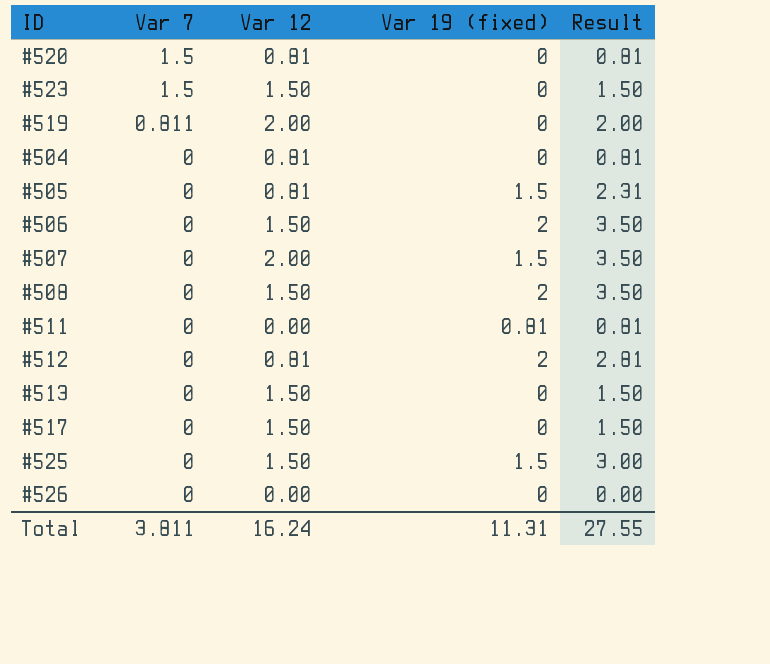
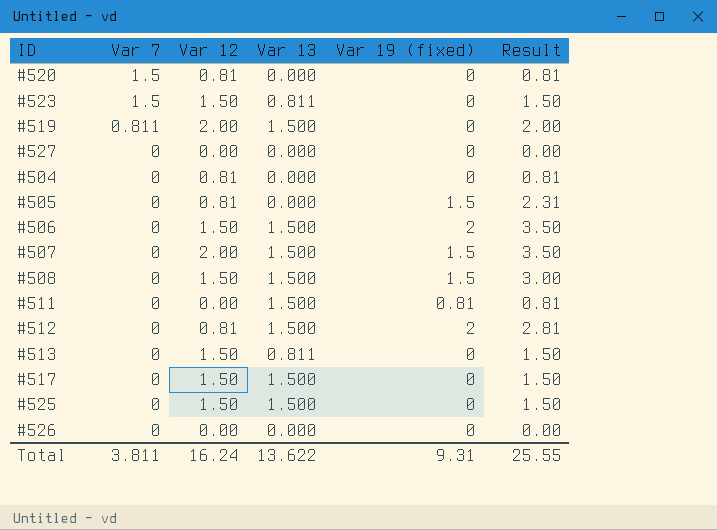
column Var 13 | position: none -> 4
row #527: none -> 0 | 0.00 | 0.000 | 0 | 0.00
#508 | Var 19 (fixed): 2 -> 1.5
#508 | Result: 3.50 -> 3.00
#525 | Var 19 (fixed): 1.5 -> 0
#525 | Result: 3.00 -> 1.50
Total | Var 19 (fixed): 11.31 -> 9.31
Total | Result: 27.55 -> 25.55

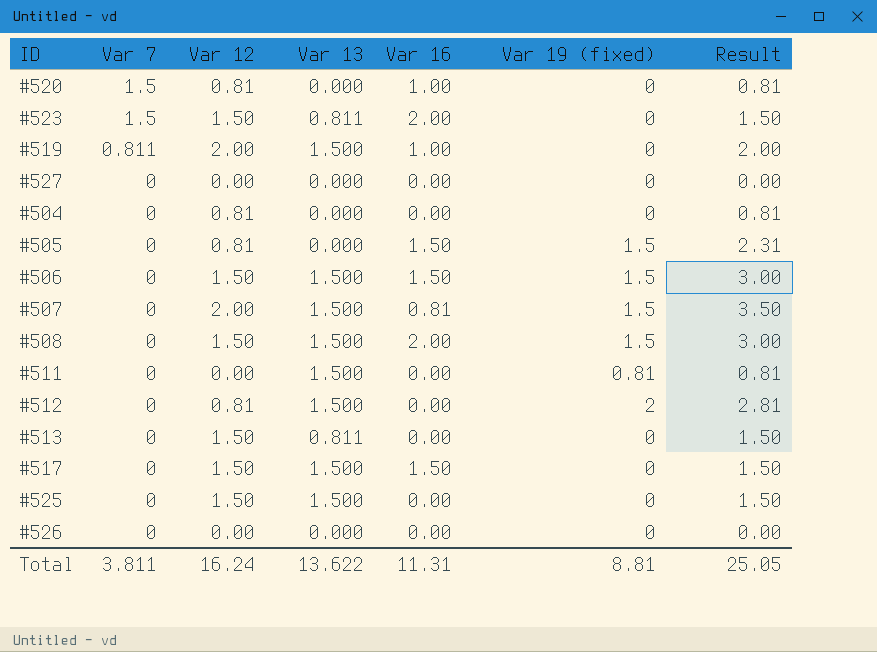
column Var 16 | position: none -> 5
#506 | Var 19 (fixed): 2 -> 1.5
#506 | Result: 3.50 -> 3.00
Total | Var 19 (fixed): 9.31 -> 8.81
Total | Result: 25.55 -> 25.05

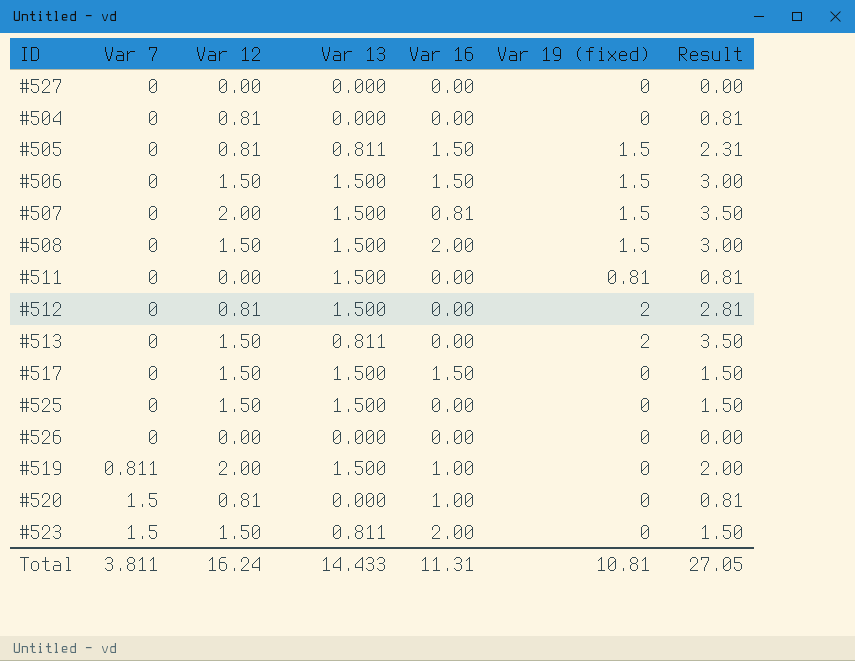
row order: Var 7 descending -> Var 7 ascending
#505 | Var 13: 0.000 -> 0.811
#513 | Var 19 (fixed): 0 -> 2
#513 | Result: 1.50 -> 3.50
Total | Var 13: 13.622 -> 14.433
Total | Var 19 (fixed): 8.81 -> 10.81
Total | Result: 25.05 -> 27.05

